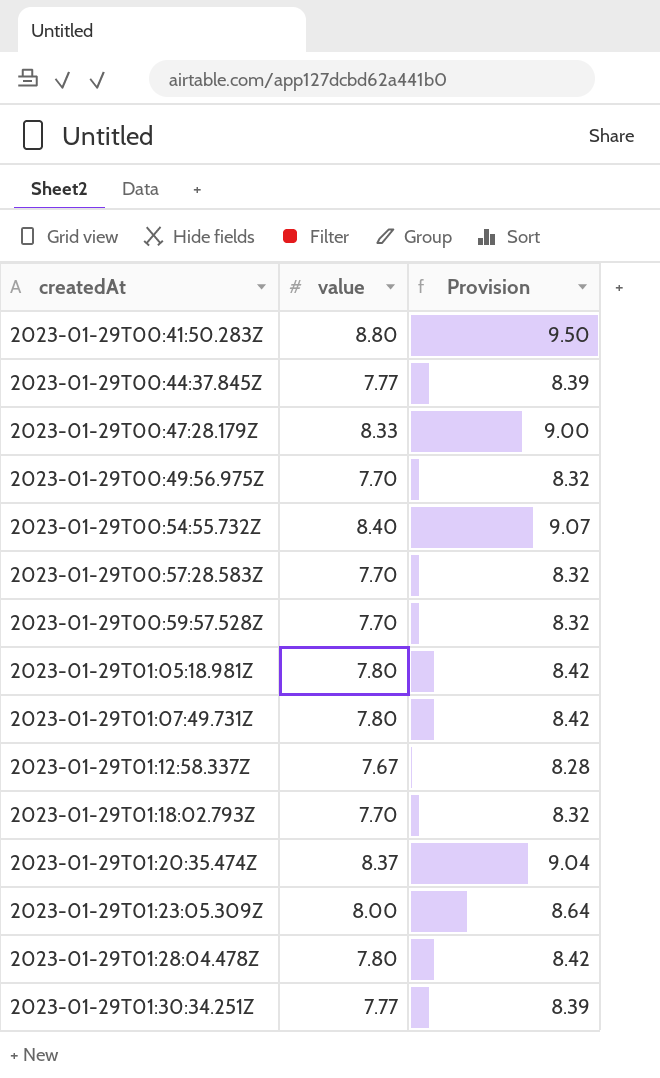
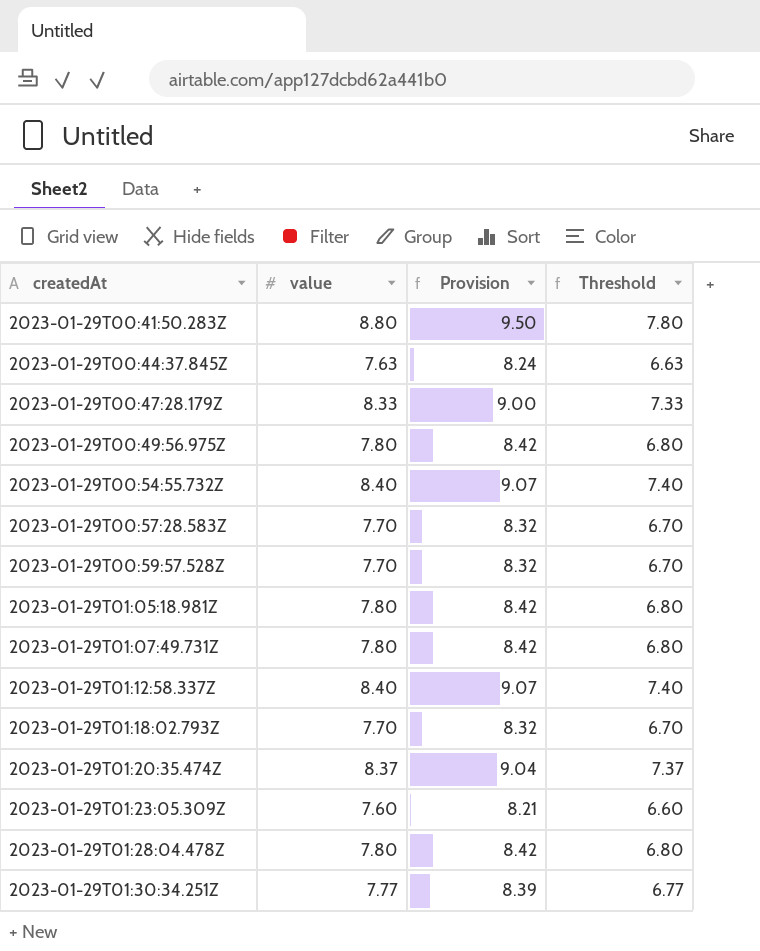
column Threshold | formula: none -> [value] - 1
2023-01-29T00:44:37.845Z | value: 7.77 -> 7.63
2023-01-29T00:44:37.845Z | Provision: 8.39 -> 8.24
2023-01-29T00:49:56.975Z | value: 7.70 -> 7.80
2023-01-29T00:49:56.975Z | Provision: 8.32 -> 8.42
2023-01-29T01:12:58.337Z | value: 7.67 -> 8.40
2023-01-29T01:12:58.337Z | Provision: 8.28 -> 9.07
2023-01-29T01:23:05.309Z | value: 8.00 -> 7.60
2023-01-29T01:23:05.309Z | Provision: 8.64 -> 8.21

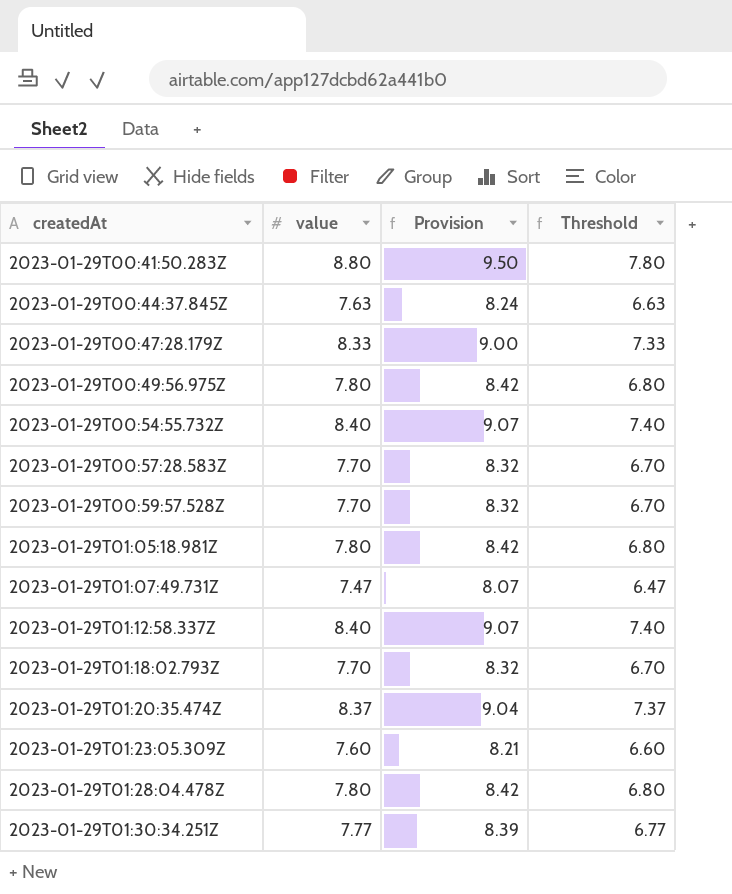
2023-01-29T01:07:49.731Z | value: 7.80 -> 7.47
2023-01-29T01:07:49.731Z | Provision: 8.42 -> 8.07
2023-01-29T01:07:49.731Z | Threshold: 6.80 -> 6.47

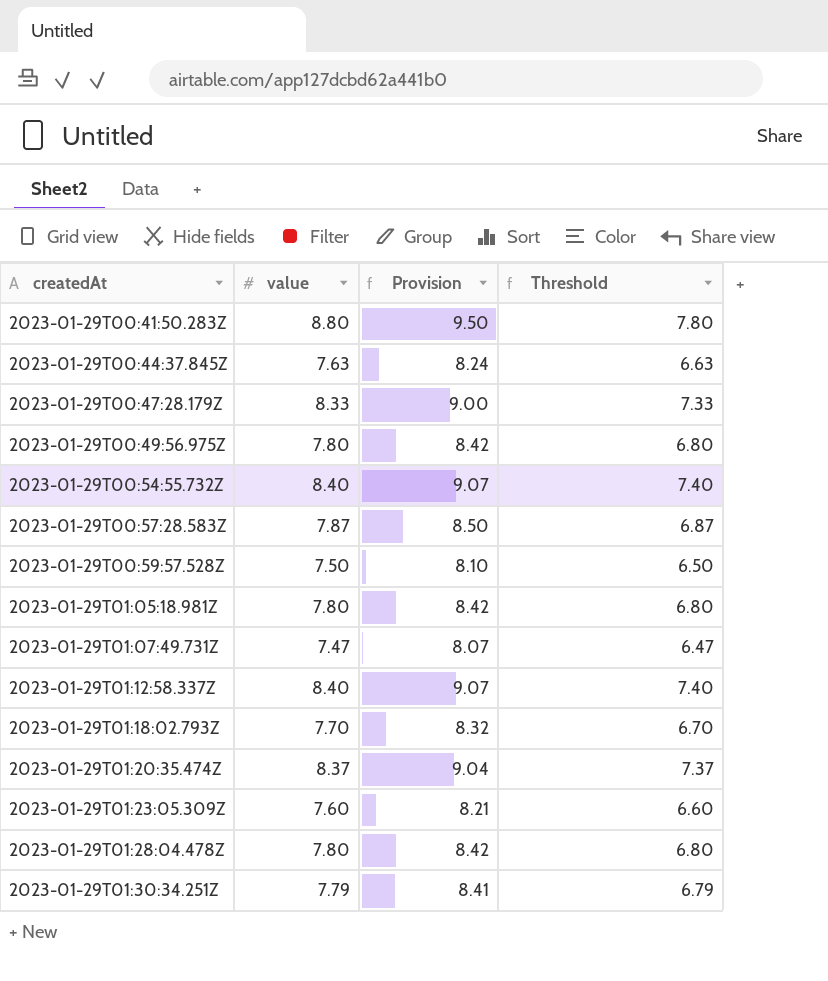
2023-01-29T00:57:28.583Z | value: 7.70 -> 7.87
2023-01-29T00:57:28.583Z | Provision: 8.32 -> 8.50
2023-01-29T00:57:28.583Z | Threshold: 6.70 -> 6.87
2023-01-29T00:59:57.528Z | value: 7.70 -> 7.50
2023-01-29T00:59:57.528Z | Provision: 8.32 -> 8.10
2023-01-29T00:59:57.528Z | Threshold: 6.70 -> 6.50
2023-01-29T01:30:34.251Z | value: 7.77 -> 7.79
2023-01-29T01:30:34.251Z | Provision: 8.39 -> 8.41
2023-01-29T01:30:34.251Z | Threshold: 6.77 -> 6.79

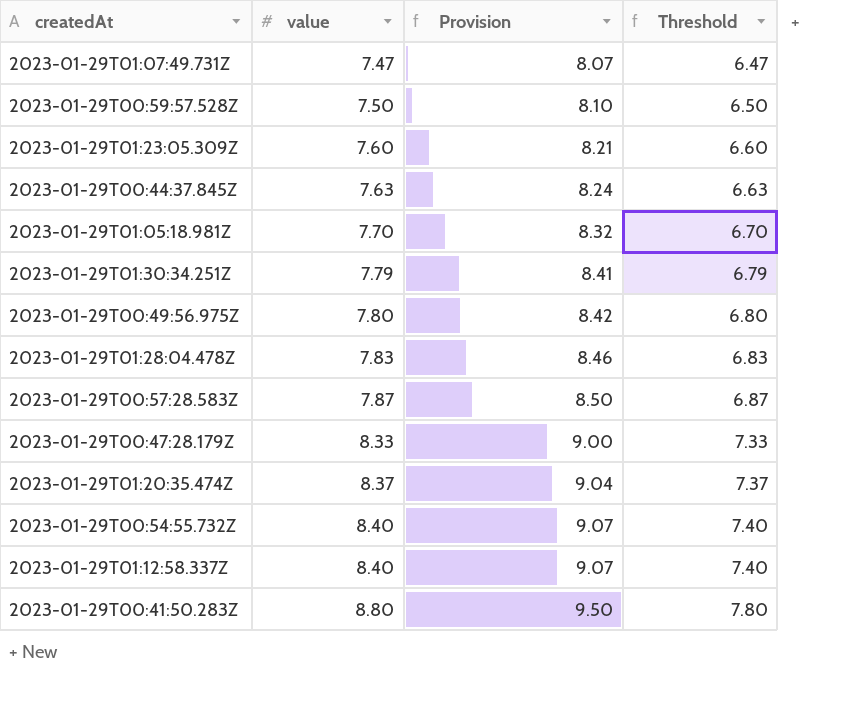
row order: createdAt ascending -> value ascending
row 2023-01-29T01:18:02.793Z: 7.70 | 8.32 | 6.70 -> none
2023-01-29T01:05:18.981Z | value: 7.80 -> 7.70
2023-01-29T01:05:18.981Z | Provision: 8.42 -> 8.32
2023-01-29T01:05:18.981Z | Threshold: 6.80 -> 6.70
2023-01-29T01:28:04.478Z | value: 7.80 -> 7.83
2023-01-29T01:28:04.478Z | Provision: 8.42 -> 8.46
2023-01-29T01:28:04.478Z | Threshold: 6.80 -> 6.83

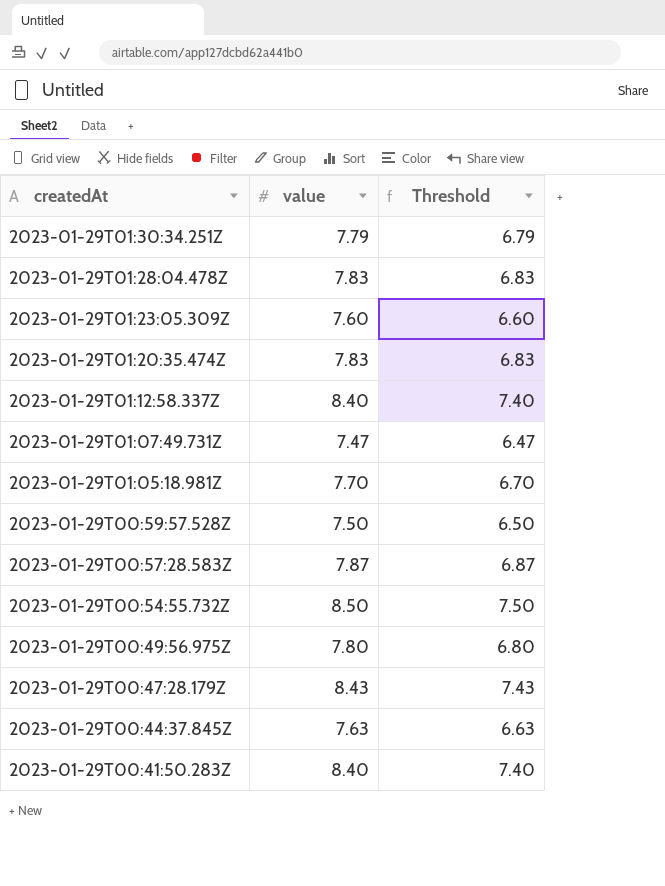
row order: value ascending -> createdAt descending
column Provision | formula: [value] * 1.08 -> none
2023-01-29T01:20:35.474Z | value: 8.37 -> 7.83
2023-01-29T01:20:35.474Z | Threshold: 7.37 -> 6.83
2023-01-29T00:54:55.732Z | value: 8.40 -> 8.50
2023-01-29T00:54:55.732Z | Threshold: 7.40 -> 7.50
2023-01-29T00:47:28.179Z | value: 8.33 -> 8.43
2023-01-29T00:47:28.179Z | Threshold: 7.33 -> 7.43
2023-01-29T00:41:50.283Z | value: 8.80 -> 8.40
2023-01-29T00:41:50.283Z | Threshold: 7.80 -> 7.40

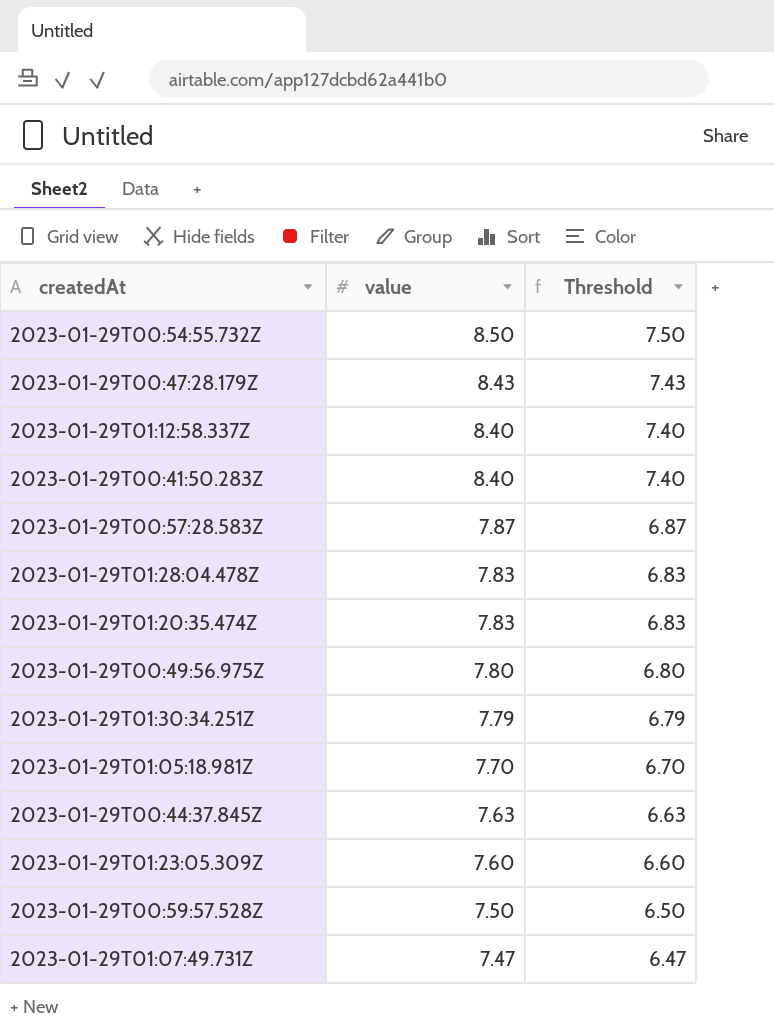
row order: createdAt descending -> value descending

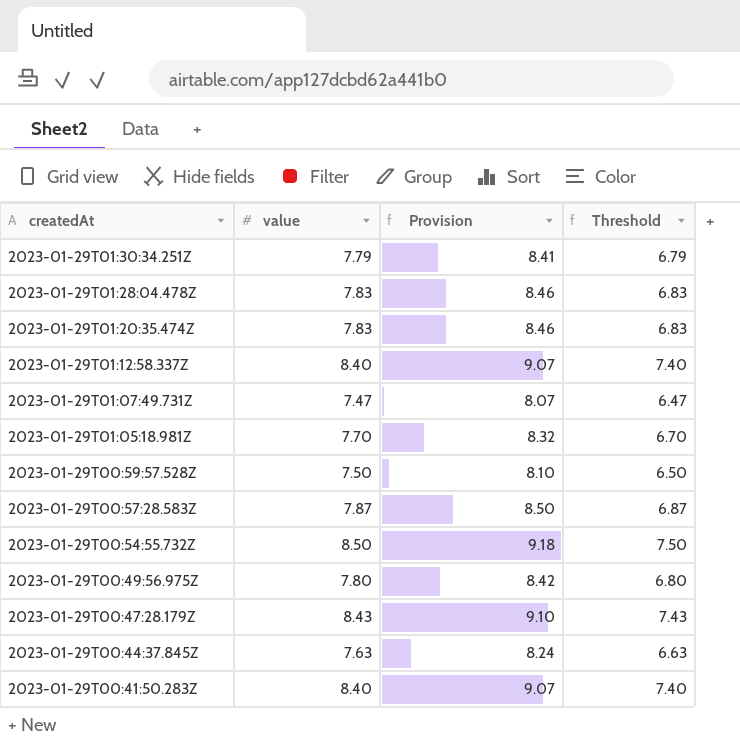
row order: value descending -> createdAt descending
column Provision | formula: none -> [value] * 1.08
row 2023-01-29T01:23:05.309Z: 7.60 | 6.60 -> none

